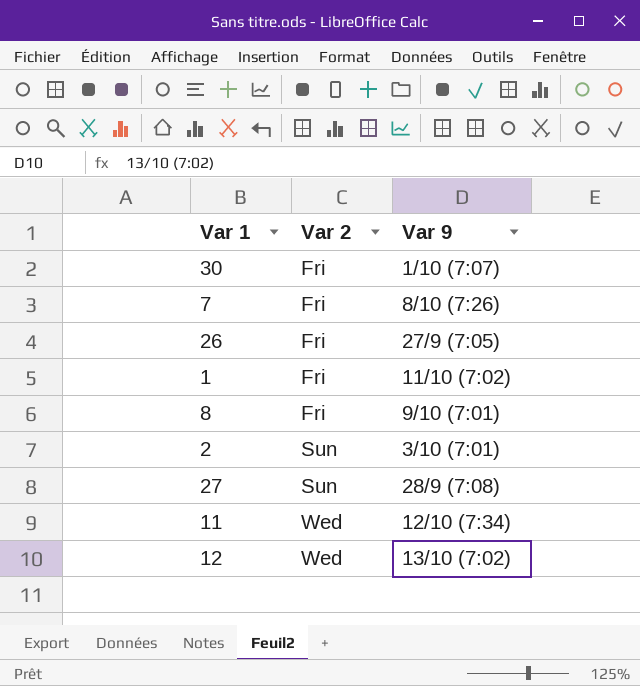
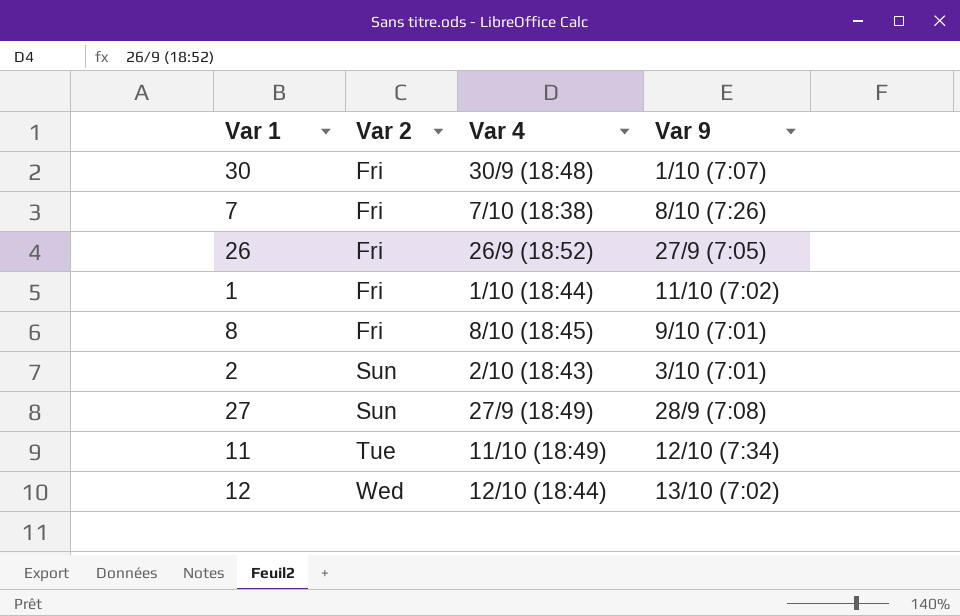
column Var 4 | position: none -> 3
11 | Var 2: Wed -> Tue

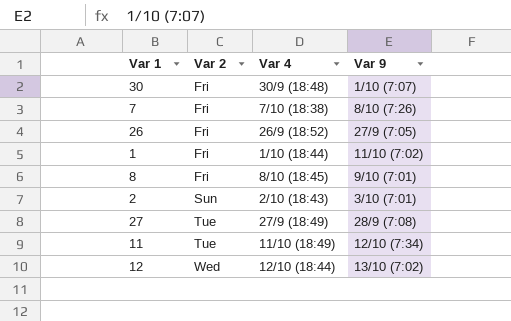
27 | Var 2: Sun -> Tue

